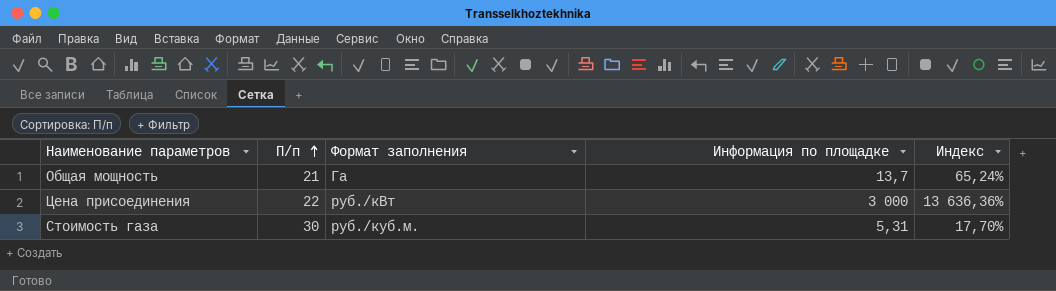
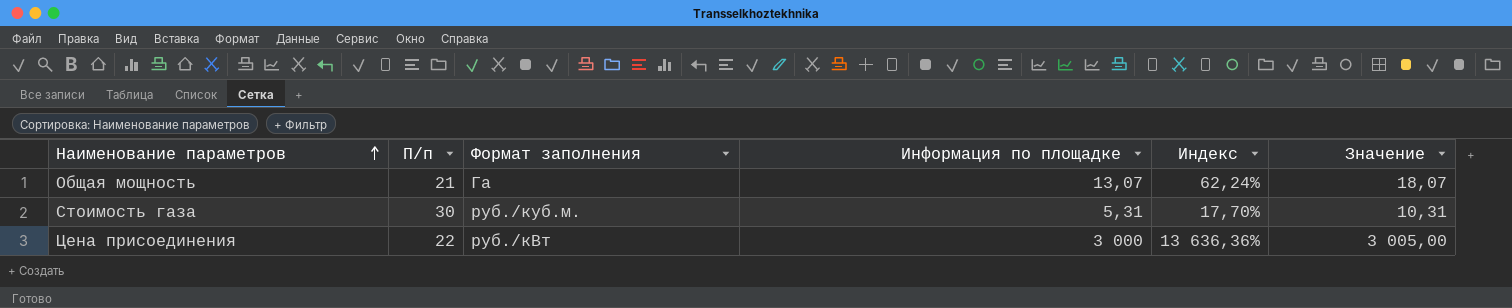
row order: П/п ascending -> Наименование параметров ascending
column Значение | formula: none -> [Информация по площадке] + 5
Общая мощность | Информация по площадке: 13,7 -> 13,07
Общая мощность | Индекс: 65,24% -> 62,24%

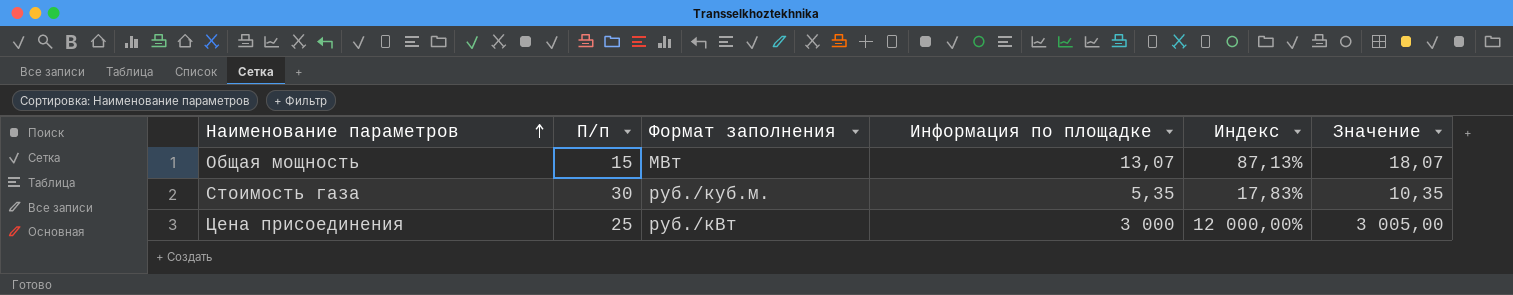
Общая мощность | П/п: 21 -> 15
Общая мощность | Формат заполнения: Га -> МВт
Общая мощность | Индекс: 62,24% -> 87,13%
Стоимость газа | Информация по площадке: 5,31 -> 5,35
Стоимость газа | Индекс: 17,70% -> 17,83%
Стоимость газа | Значение: 10,31 -> 10,35
Цена присоединения | П/п: 22 -> 25
Цена присоединения | Индекс: 13 636,36% -> 12 000,00%

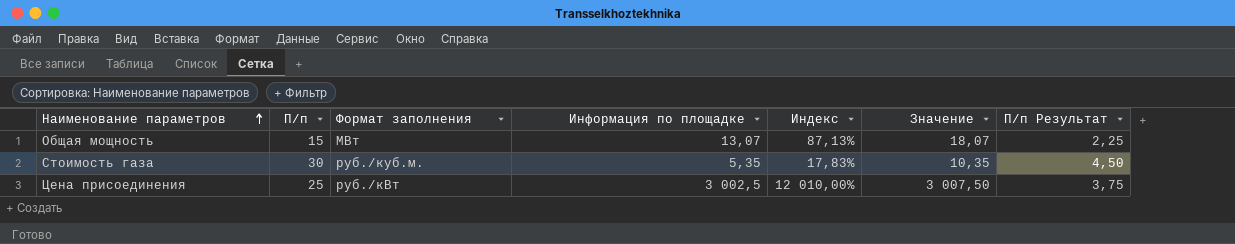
column П/п Результат | formula: none -> [П/п] * 0,15
Цена присоединения | Информация по площадке: 3 000 -> 3 002,5
Цена присоединения | Индекс: 12 000,00% -> 12 010,00%
Цена присоединения | Значение: 3 005,00 -> 3 007,50

